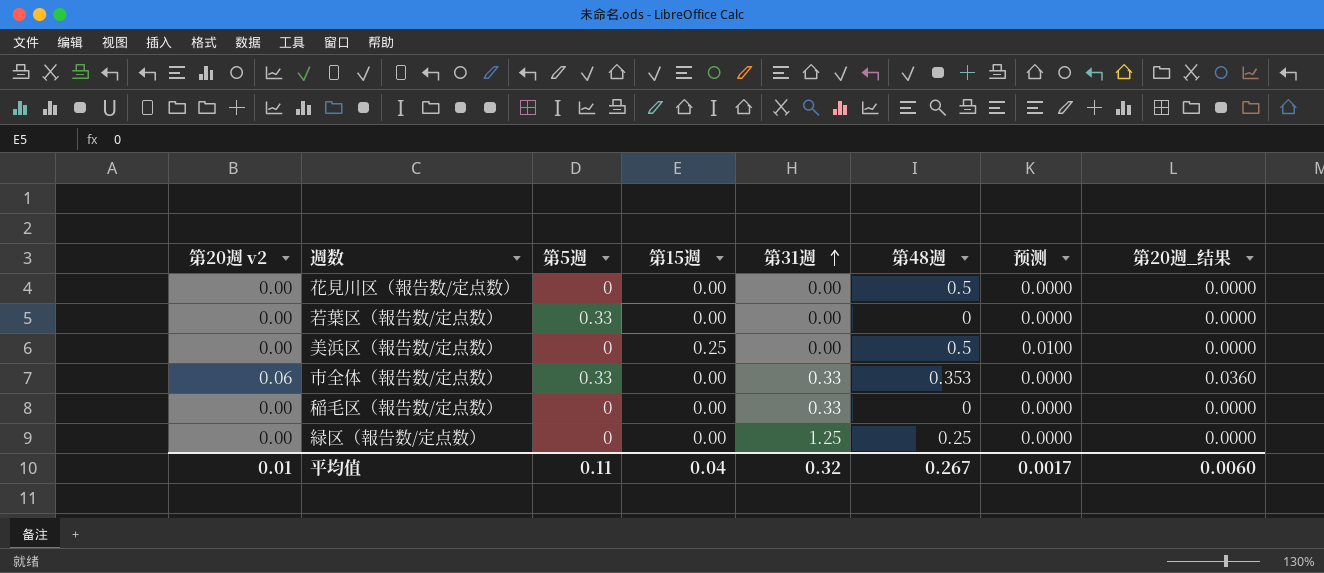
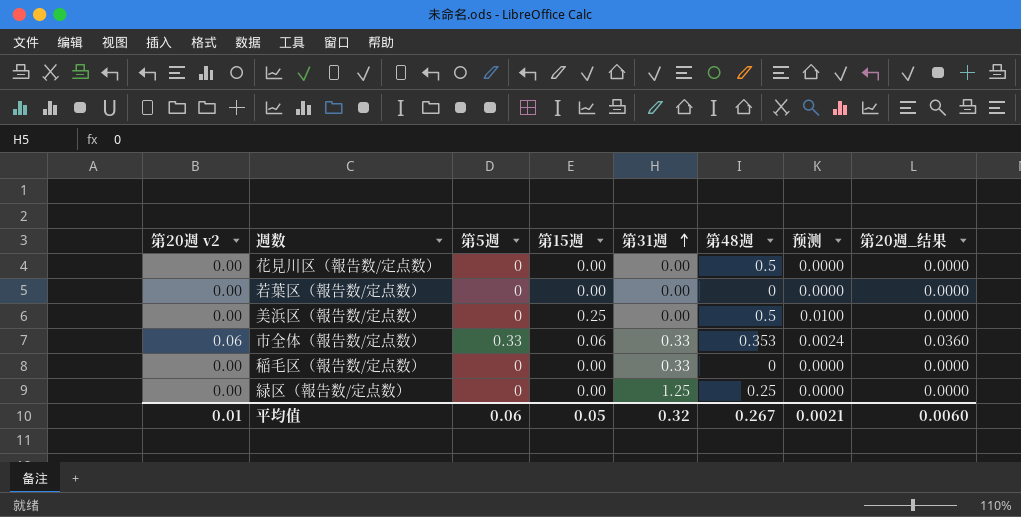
若葉区（報告数/定点数） | 第5週: 0.33 -> 0
市全体（報告数/定点数） | 第15週: 0.00 -> 0.06
市全体（報告数/定点数） | 预测: 0.0000 -> 0.0024
平均值 | 第5週: 0.11 -> 0.06
平均值 | 第15週: 0.04 -> 0.05
平均值 | 预测: 0.0017 -> 0.0021

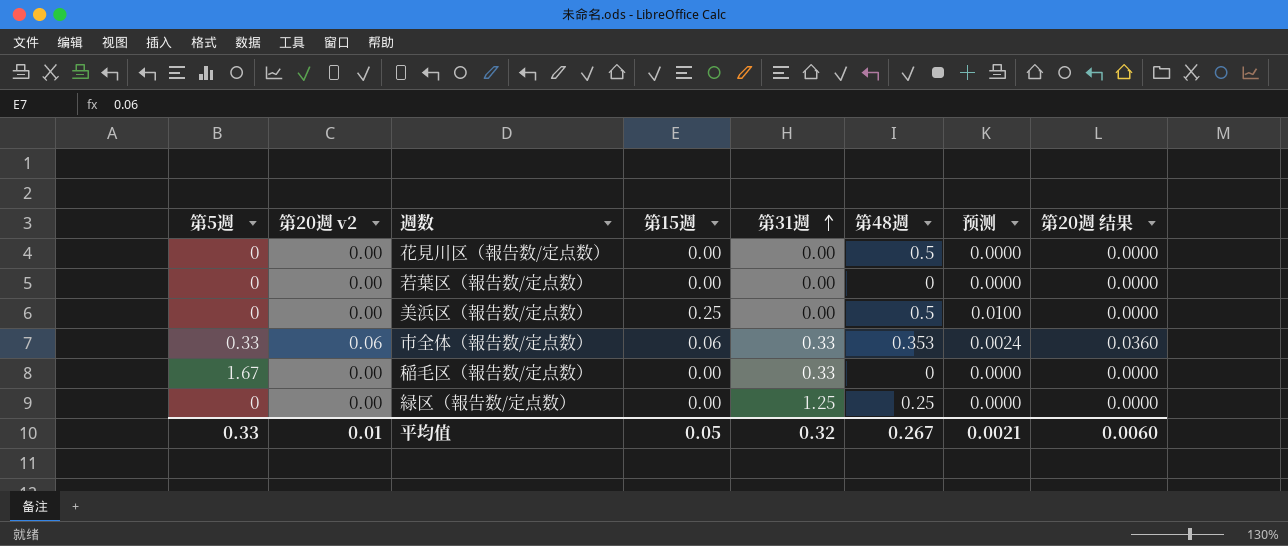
column 第5週 | position: 3 -> 1
column name: 第20週_结果 -> 第20週 结果
稲毛区（報告数/定点数） | 第5週: 0 -> 1.67
平均值 | 第5週: 0.06 -> 0.33

